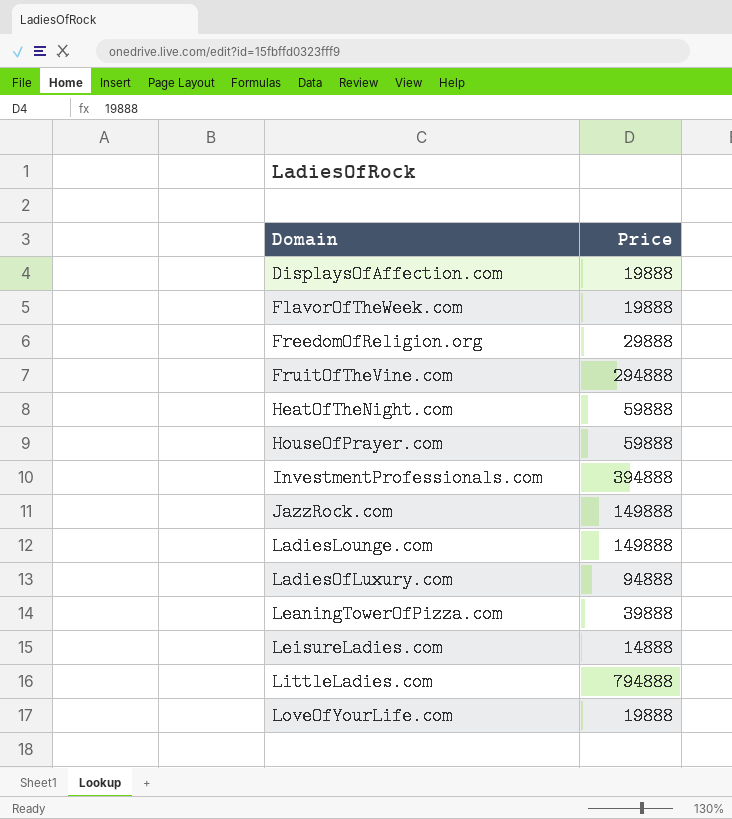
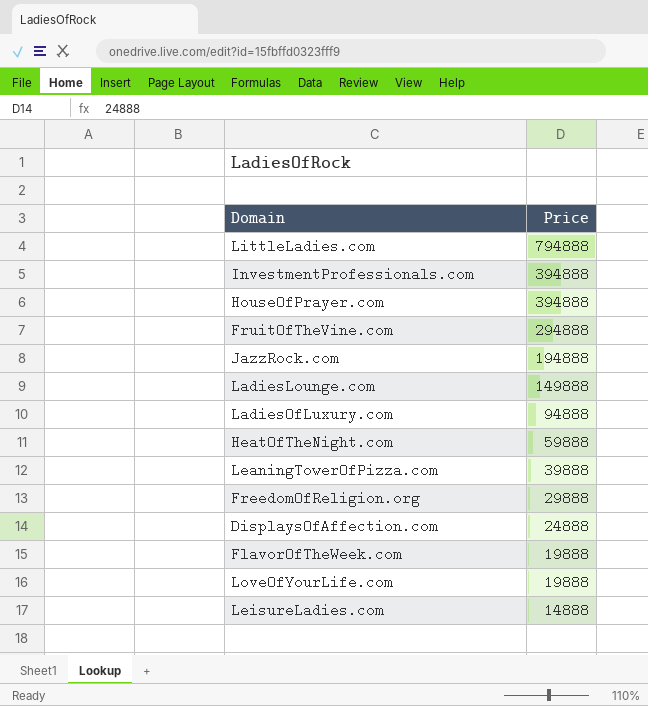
row order: Domain ascending -> Price descending
HouseOfPrayer.com | Price: 59888 -> 394888
JazzRock.com | Price: 149888 -> 194888
DisplaysOfAffection.com | Price: 19888 -> 24888

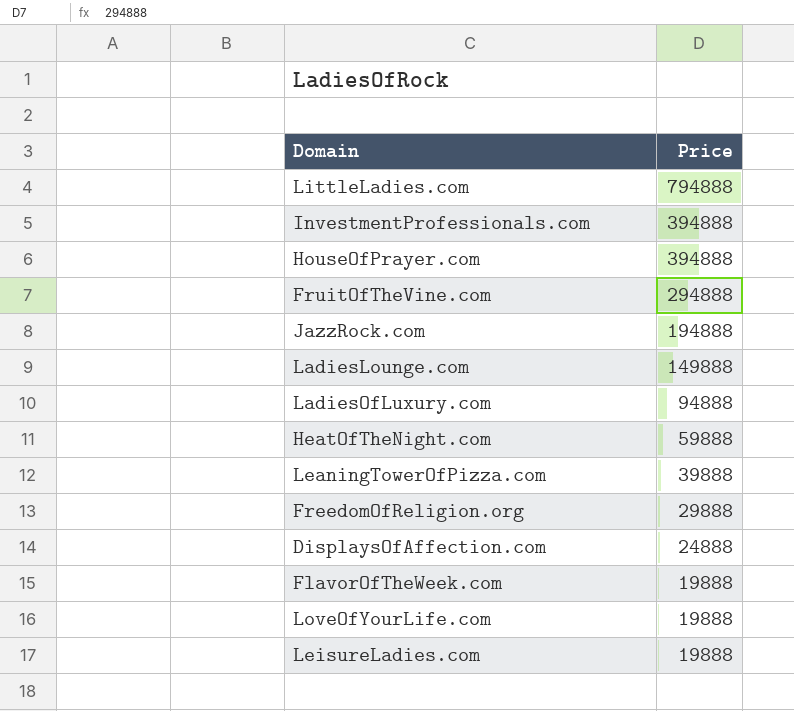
LeisureLadies.com | Price: 14888 -> 19888

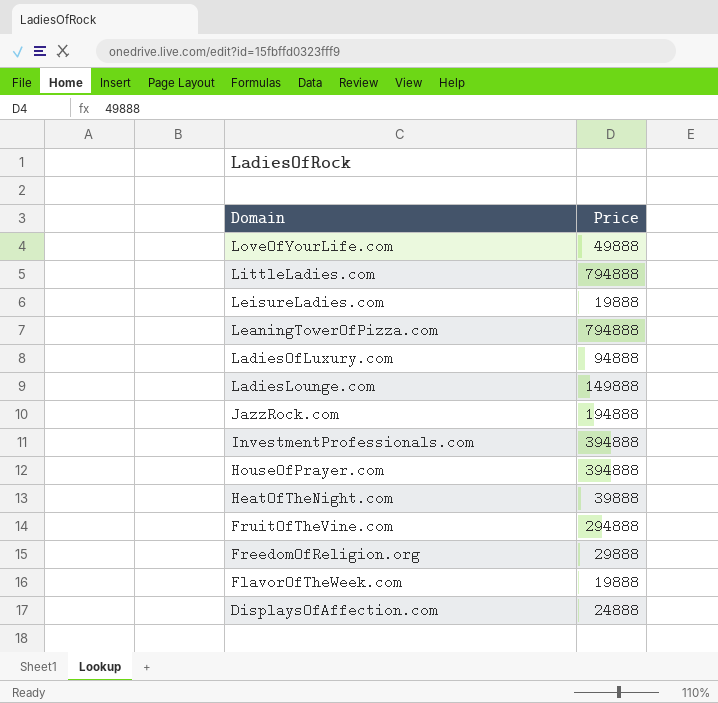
row order: Price descending -> Domain descending
LoveOfYourLife.com | Price: 19888 -> 49888
LeaningTowerOfPizza.com | Price: 39888 -> 794888
HeatOfTheNight.com | Price: 59888 -> 39888

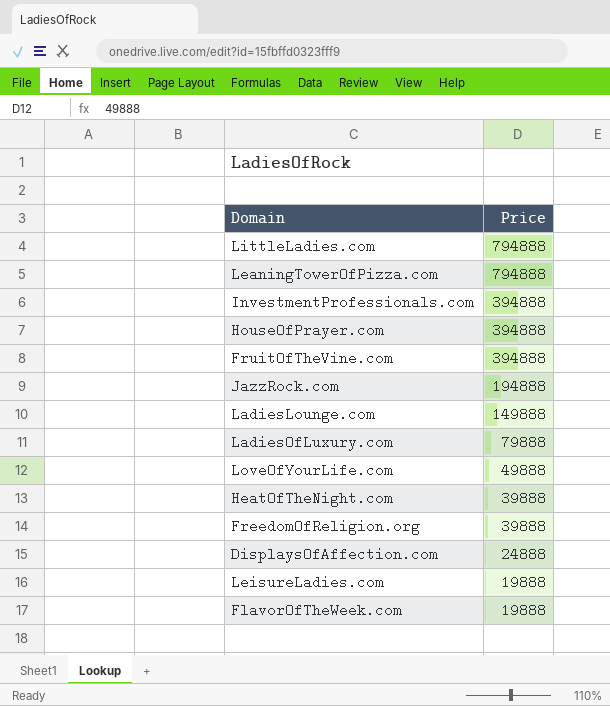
row order: Domain descending -> Price descending
FruitOfTheVine.com | Price: 294888 -> 394888
LadiesOfLuxury.com | Price: 94888 -> 79888
FreedomOfReligion.org | Price: 29888 -> 39888

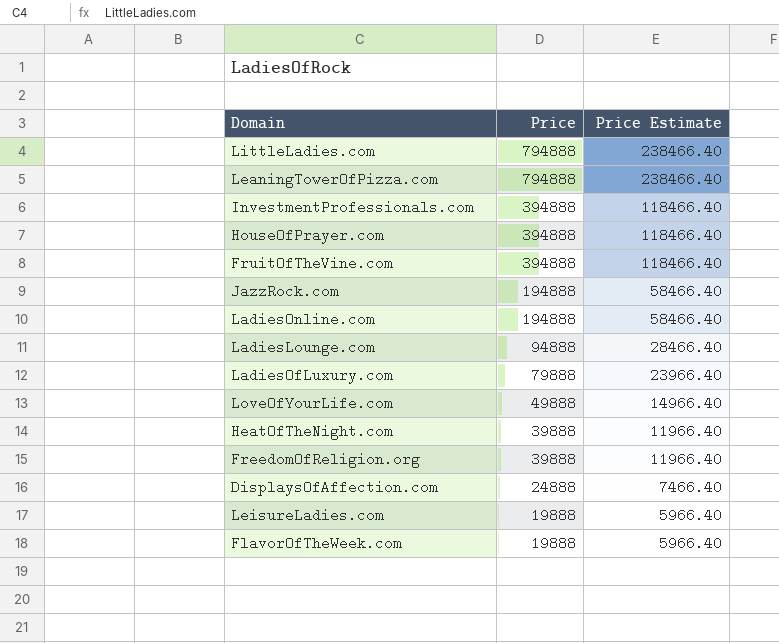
column Price Estimate | formula: none -> [Price] * 0.3
row LadiesOnline.com: none -> 194888 | 58466.40
LadiesLounge.com | Price: 149888 -> 94888

